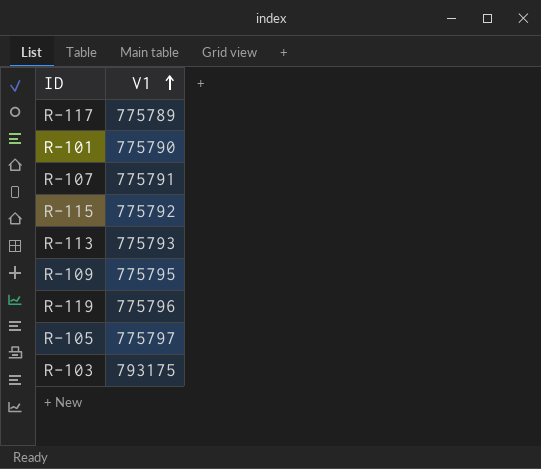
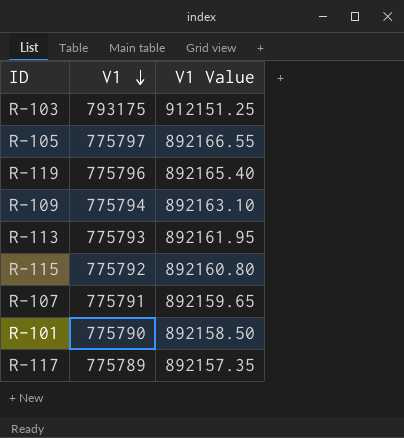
row order: V1 ascending -> V1 descending
column V1 Value | formula: none -> [V1] * 1.15
R-109 | V1: 775795 -> 775794

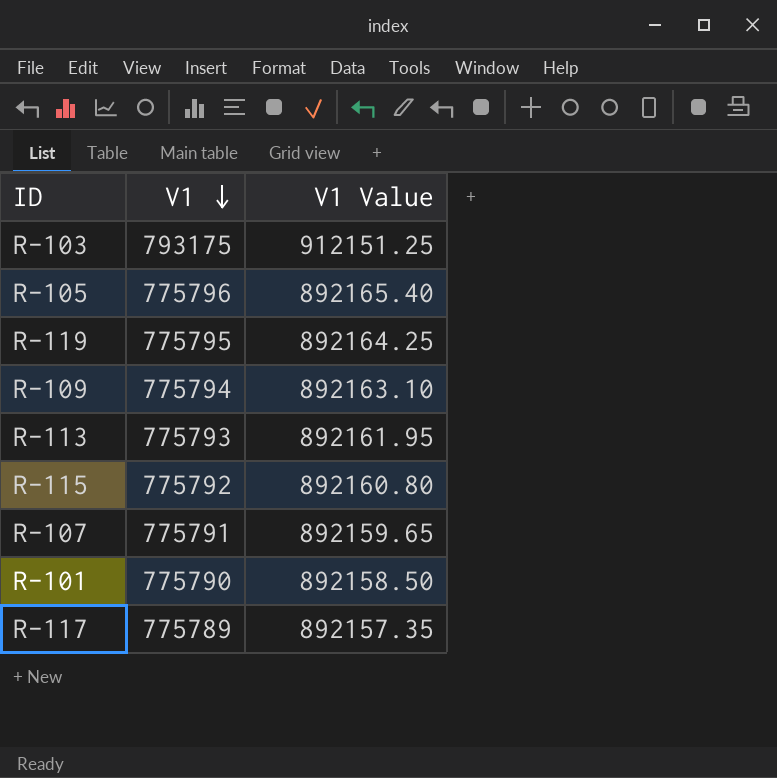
R-105 | V1: 775797 -> 775796
R-105 | V1 Value: 892166.55 -> 892165.40
R-119 | V1: 775796 -> 775795
R-119 | V1 Value: 892165.40 -> 892164.25

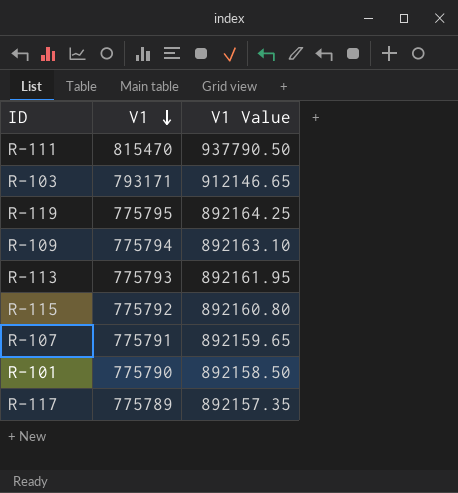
row R-105: 775796 | 892165.40 -> none
row R-111: none -> 815470 | 937790.50
R-103 | V1: 793175 -> 793171
R-103 | V1 Value: 912151.25 -> 912146.65

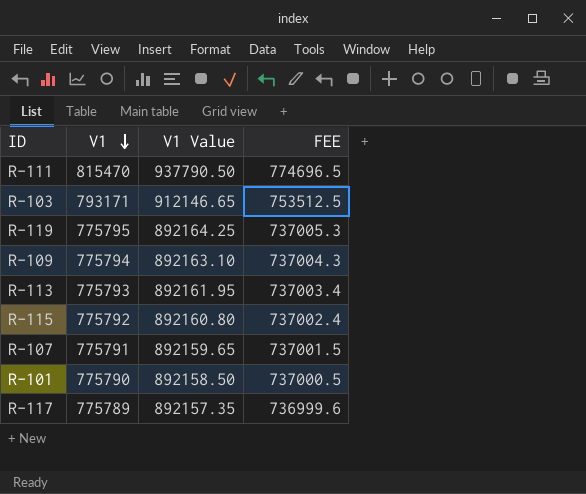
column FEE | formula: none -> [V1] * 0.95

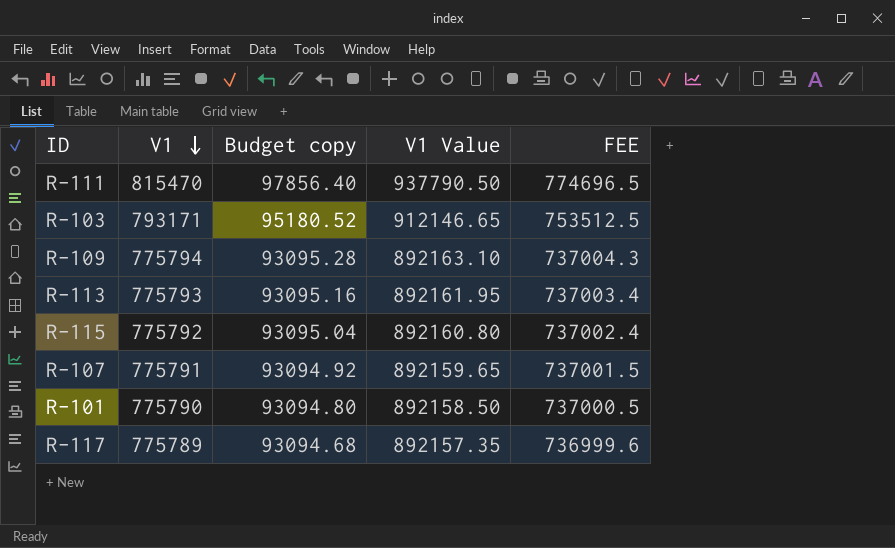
column Budget copy | formula: none -> [V1] * 0.12
row R-119: 775795 | 892164.25 | 737005.3 -> none

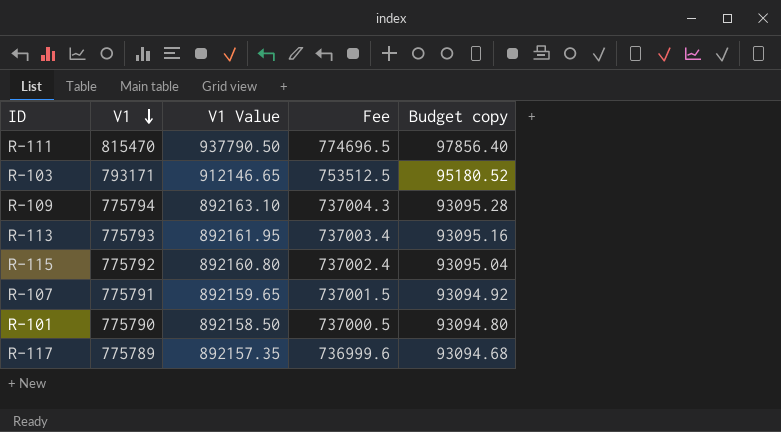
column name: FEE -> Fee
column Budget copy | position: 3 -> 5

